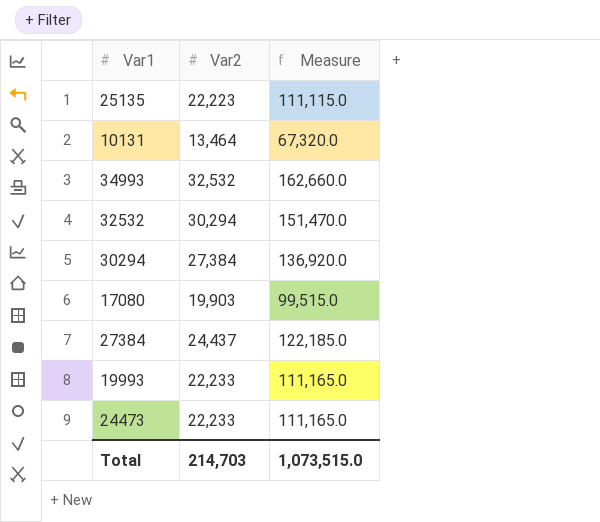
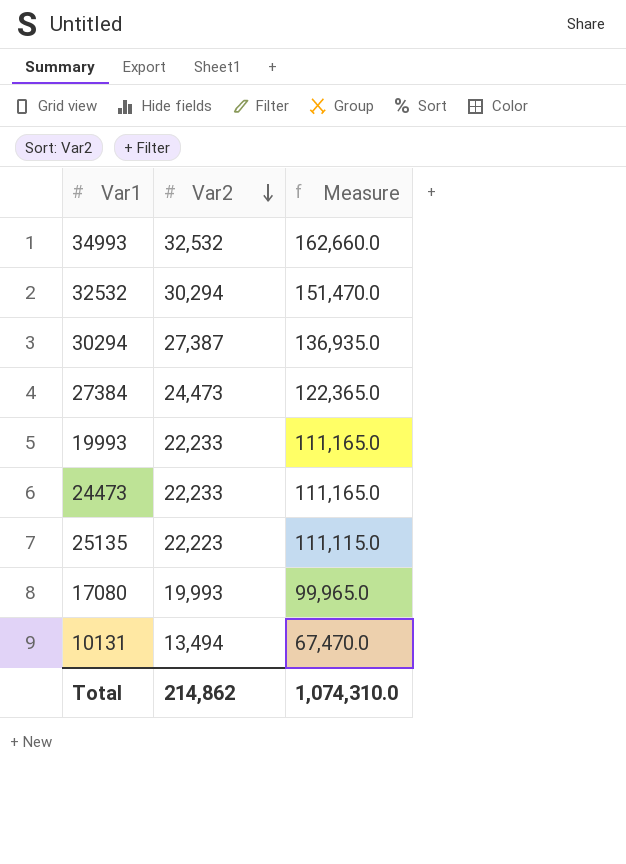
row order: none -> Var2 descending
30294 | Var2: 27,384 -> 27,387
30294 | Measure: 136,920.0 -> 136,935.0
27384 | Var2: 24,437 -> 24,473
27384 | Measure: 122,185.0 -> 122,365.0
17080 | Var2: 19,903 -> 19,993
17080 | Measure: 99,515.0 -> 99,965.0
10131 | Var2: 13,464 -> 13,494
10131 | Measure: 67,320.0 -> 67,470.0
Total | Var2: 214,703 -> 214,862
Total | Measure: 1,073,515.0 -> 1,074,310.0

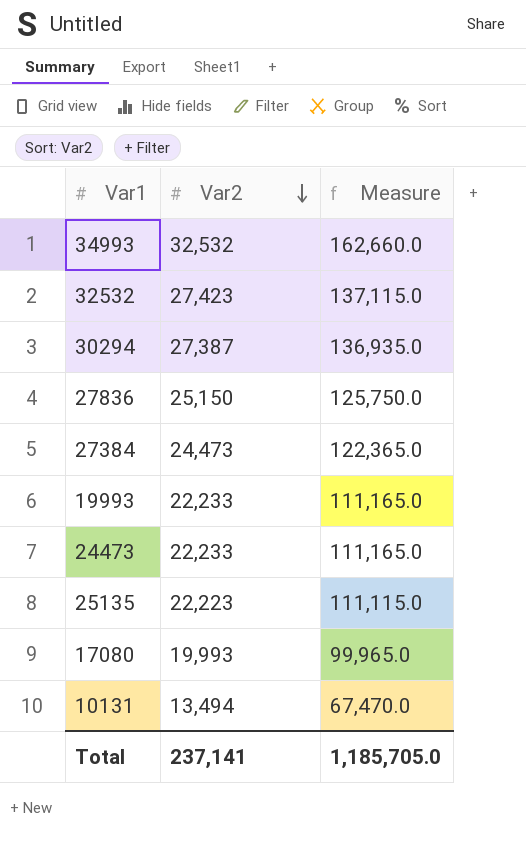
32532 | Var2: 30,294 -> 27,423
32532 | Measure: 151,470.0 -> 137,115.0
row 27836: none -> 25,150 | 125,750.0
Total | Var2: 214,862 -> 237,141
Total | Measure: 1,074,310.0 -> 1,185,705.0

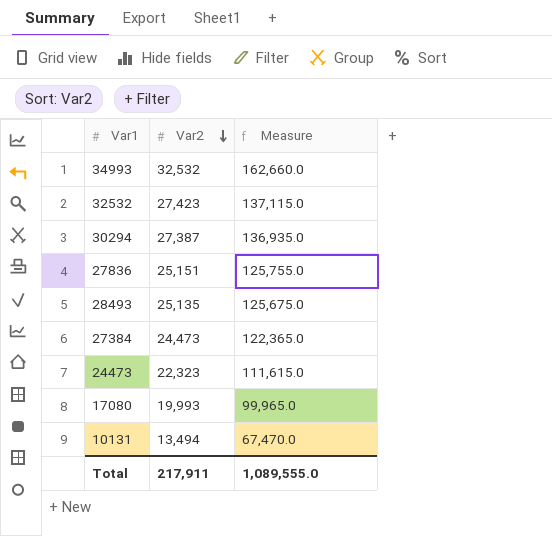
row 19993: 22,233 | 111,165.0 -> none
row 25135: 22,223 | 111,115.0 -> none
27836 | Var2: 25,150 -> 25,151
27836 | Measure: 125,750.0 -> 125,755.0
row 28493: none -> 25,135 | 125,675.0
24473 | Var2: 22,233 -> 22,323
24473 | Measure: 111,165.0 -> 111,615.0
Total | Var2: 237,141 -> 217,911
Total | Measure: 1,185,705.0 -> 1,089,555.0

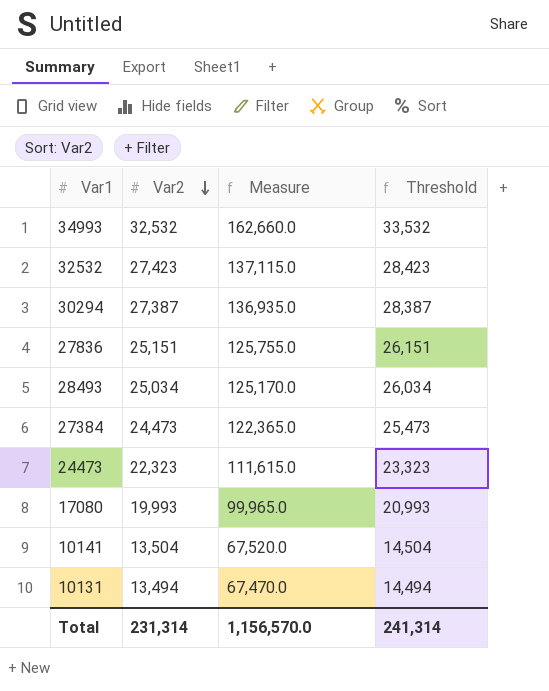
column Threshold | formula: none -> [Var2] + 1000
28493 | Var2: 25,135 -> 25,034
28493 | Measure: 125,675.0 -> 125,170.0
row 10141: none -> 13,504 | 67,520.0 | 14,504
Total | Var2: 217,911 -> 231,314
Total | Measure: 1,089,555.0 -> 1,156,570.0

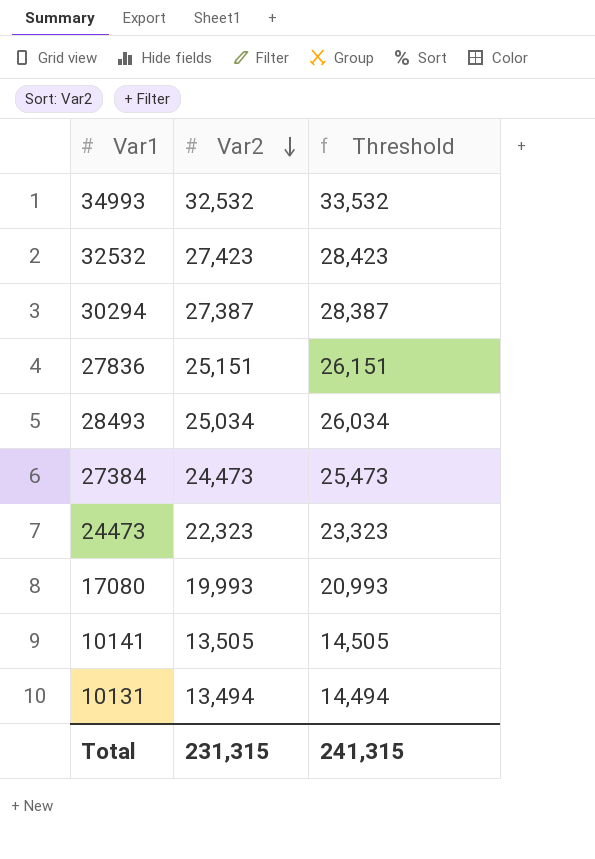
column Measure | formula: [Var2] * 5 -> none
10141 | Var2: 13,504 -> 13,505
10141 | Threshold: 14,504 -> 14,505
Total | Var2: 231,314 -> 231,315
Total | Threshold: 241,314 -> 241,315

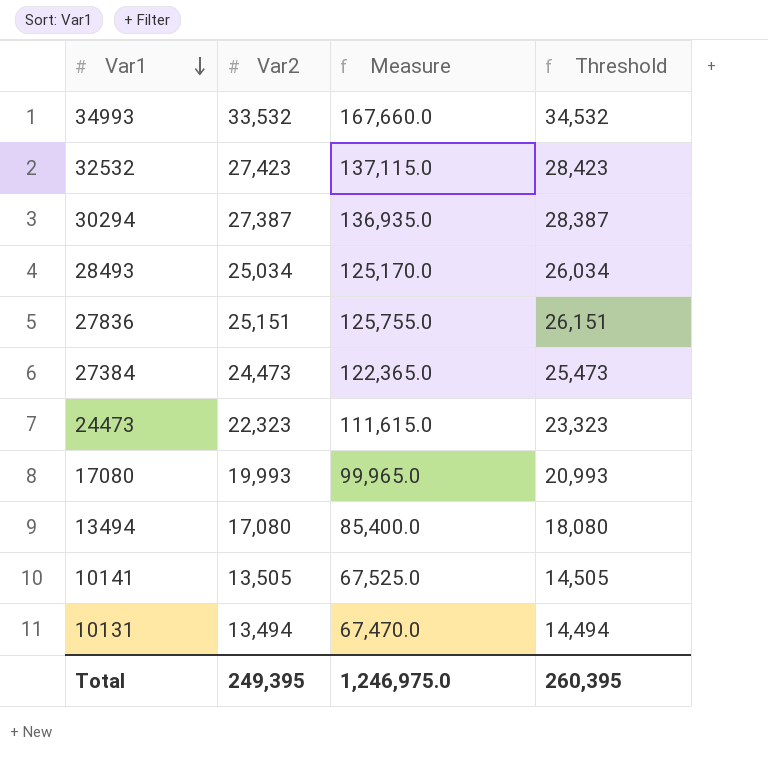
row order: Var2 descending -> Var1 descending
column Measure | formula: none -> [Var2] * 5
34993 | Var2: 32,532 -> 33,532
34993 | Threshold: 33,532 -> 34,532
row 13494: none -> 17,080 | 85,400.0 | 18,080
Total | Var2: 231,315 -> 249,395
Total | Threshold: 241,315 -> 260,395

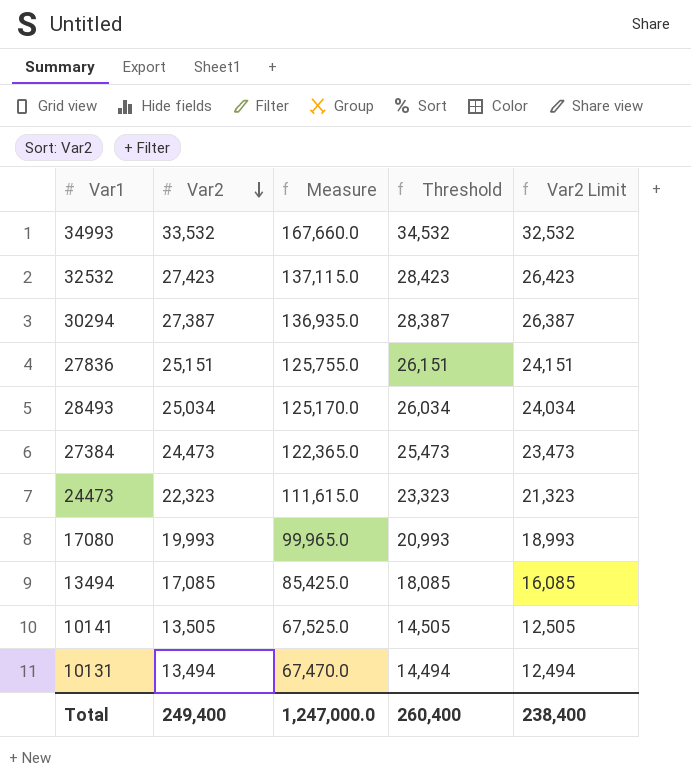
row order: Var1 descending -> Var2 descending
column Var2 Limit | formula: none -> [Var2] - 1000
13494 | Var2: 17,080 -> 17,085
13494 | Measure: 85,400.0 -> 85,425.0
13494 | Threshold: 18,080 -> 18,085
Total | Var2: 249,395 -> 249,400
Total | Measure: 1,246,975.0 -> 1,247,000.0
Total | Threshold: 260,395 -> 260,400

